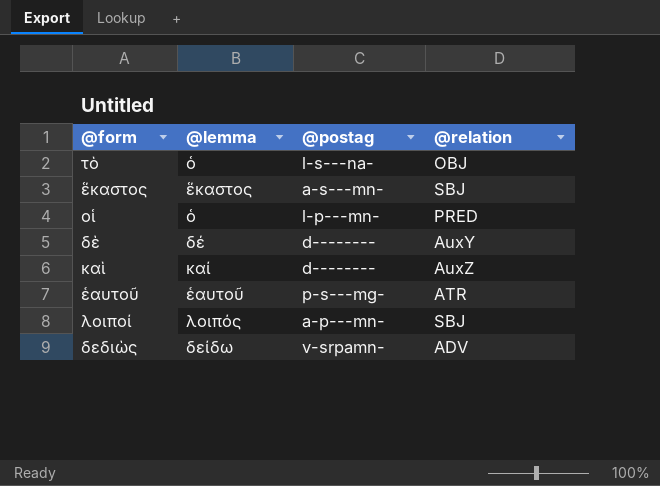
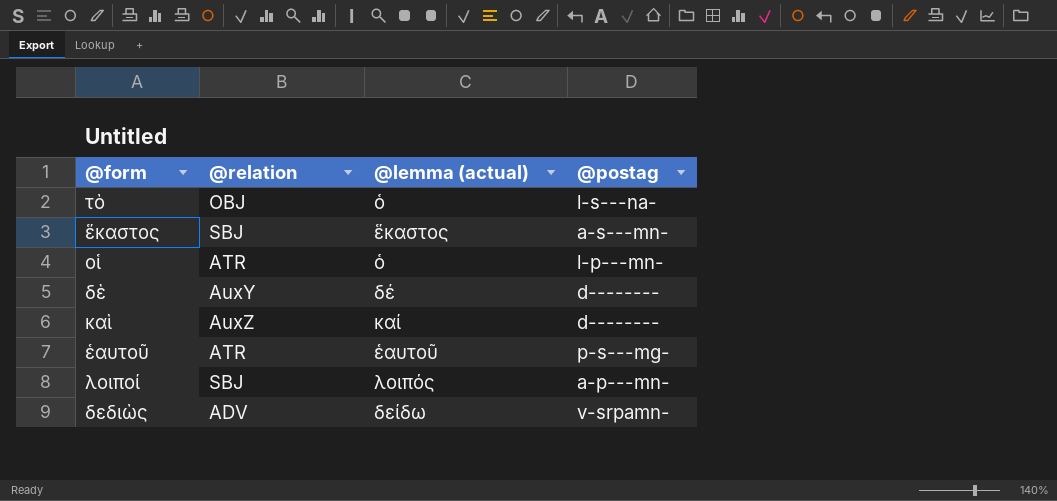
column @relation | position: 4 -> 2
column name: @lemma -> @lemma (actual)
οἱ | @relation: PRED -> ATR

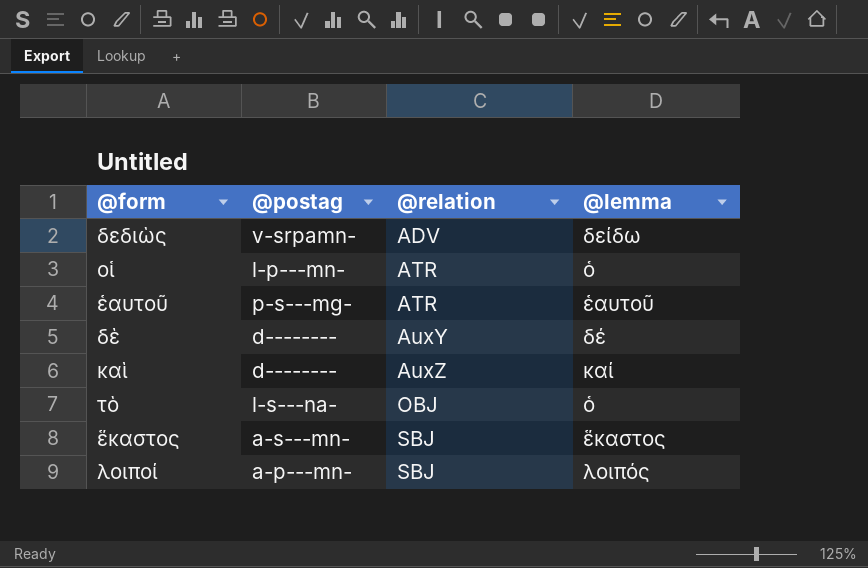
row order: none -> @relation ascending
column @postag | position: 4 -> 2
column name: @lemma (actual) -> @lemma

